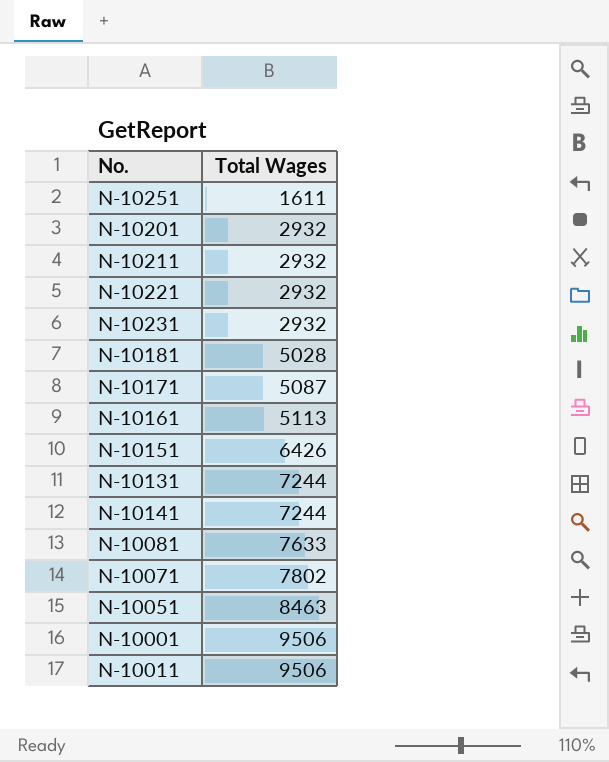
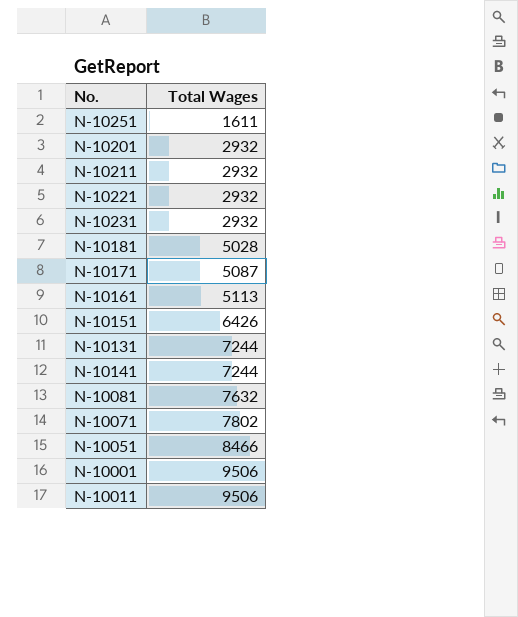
N-10081 | Total Wages: 7633 -> 7632
N-10051 | Total Wages: 8463 -> 8466

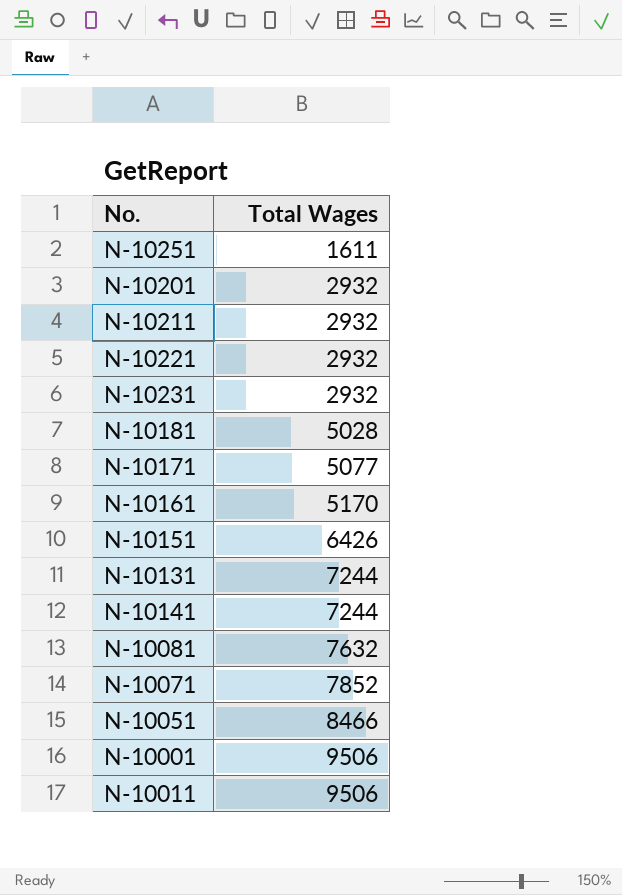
N-10171 | Total Wages: 5087 -> 5077
N-10161 | Total Wages: 5113 -> 5170
N-10071 | Total Wages: 7802 -> 7852

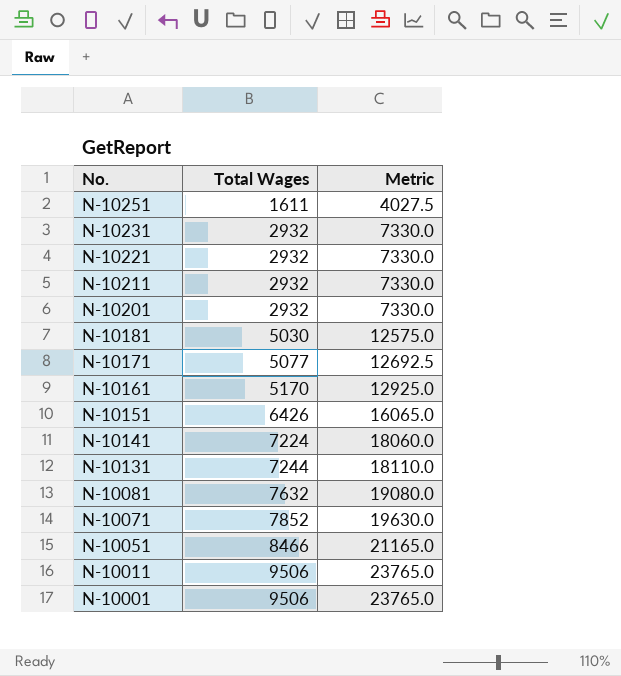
row order: Total Wages ascending -> No. descending
column Metric | formula: none -> [Total Wages] * 2.5
N-10181 | Total Wages: 5028 -> 5030
N-10141 | Total Wages: 7244 -> 7224

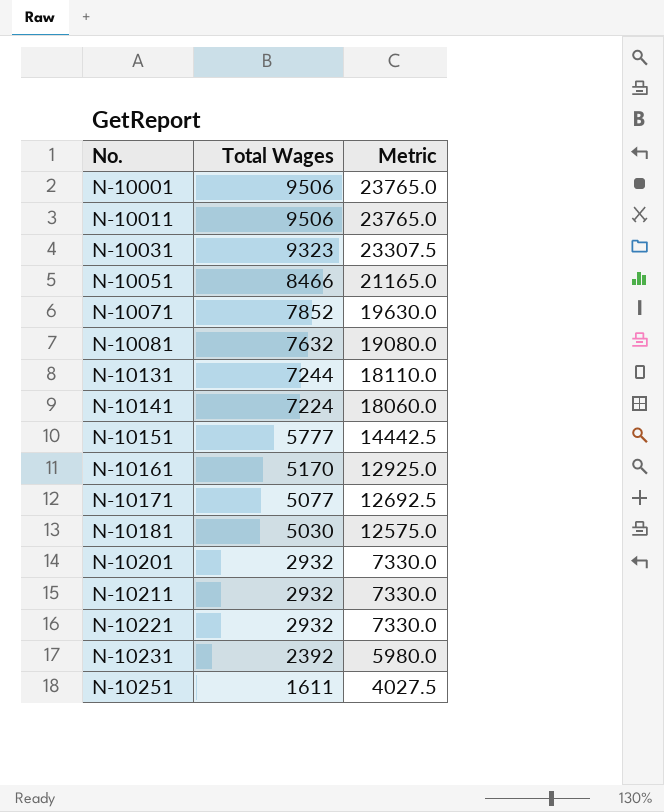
row order: No. descending -> No. ascending
row N-10031: none -> 9323 | 23307.5
N-10151 | Total Wages: 6426 -> 5777
N-10151 | Metric: 16065.0 -> 14442.5
N-10231 | Total Wages: 2932 -> 2392
N-10231 | Metric: 7330.0 -> 5980.0

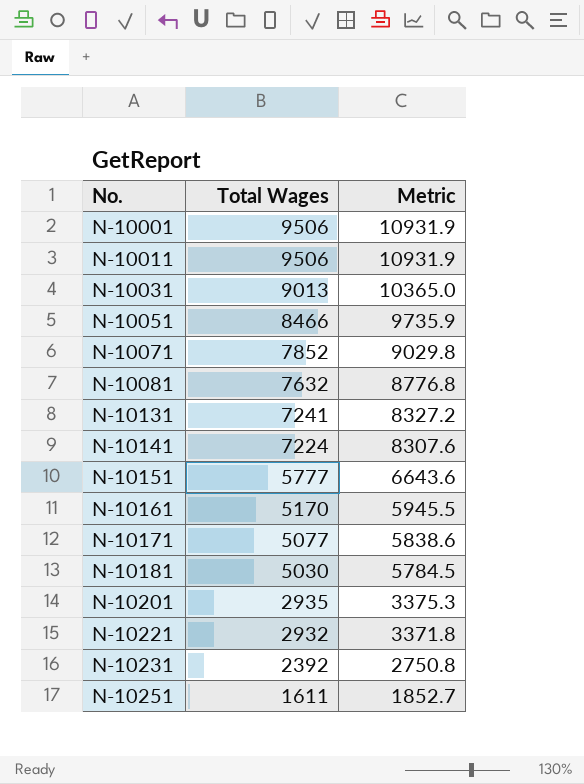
column Metric | formula: [Total Wages] * 2.5 -> [Total Wages] * 1.15
row N-10211: 2932 | 7330.0 -> none
N-10031 | Total Wages: 9323 -> 9013
N-10131 | Total Wages: 7244 -> 7241
N-10201 | Total Wages: 2932 -> 2935

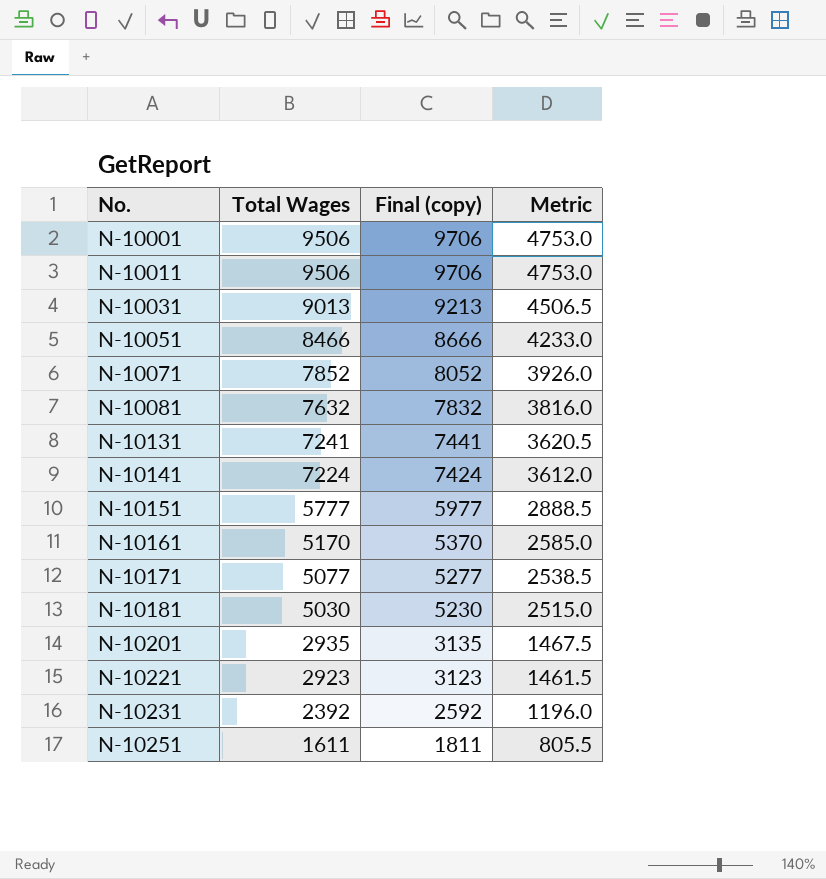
column Final (copy) | formula: none -> [Total Wages] + 200
column Metric | formula: [Total Wages] * 1.15 -> [Total Wages] * 0.5
N-10221 | Total Wages: 2932 -> 2923

